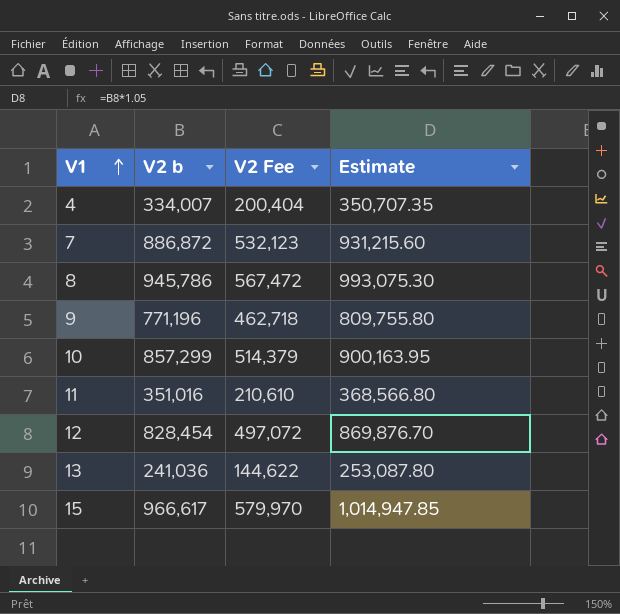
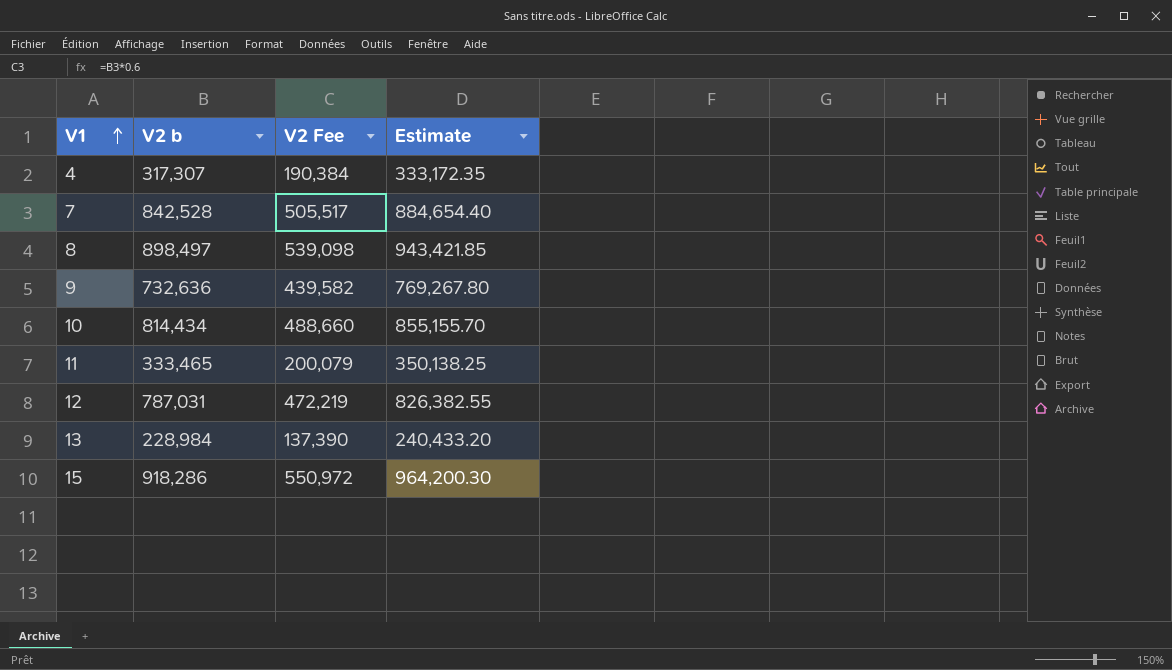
4 | V2 b: 334,007 -> 317,307
4 | V2 Fee: 200,404 -> 190,384
4 | Estimate: 350,707.35 -> 333,172.35
7 | V2 b: 886,872 -> 842,528
7 | V2 Fee: 532,123 -> 505,517
7 | Estimate: 931,215.60 -> 884,654.40
8 | V2 b: 945,786 -> 898,497
8 | V2 Fee: 567,472 -> 539,098
8 | Estimate: 993,075.30 -> 943,421.85
9 | V2 b: 771,196 -> 732,636
9 | V2 Fee: 462,718 -> 439,582
9 | Estimate: 809,755.80 -> 769,267.80
10 | V2 b: 857,299 -> 814,434
10 | V2 Fee: 514,379 -> 488,660
10 | Estimate: 900,163.95 -> 855,155.70
11 | V2 b: 351,016 -> 333,465
11 | V2 Fee: 210,610 -> 200,079
11 | Estimate: 368,566.80 -> 350,138.25
12 | V2 b: 828,454 -> 787,031
12 | V2 Fee: 497,072 -> 472,219
12 | Estimate: 869,876.70 -> 826,382.55
13 | V2 b: 241,036 -> 228,984
13 | V2 Fee: 144,622 -> 137,390
13 | Estimate: 253,087.80 -> 240,433.20
15 | V2 b: 966,617 -> 918,286
15 | V2 Fee: 579,970 -> 550,972
15 | Estimate: 1,014,947.85 -> 964,200.30

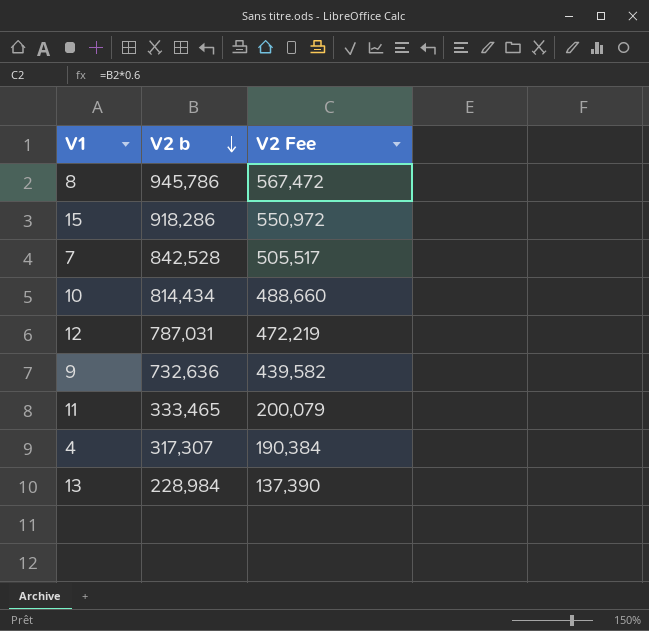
row order: V1 ascending -> V2 b descending
column Estimate | formula: [V2 b] * 1.05 -> none
8 | V2 b: 898,497 -> 945,786
8 | V2 Fee: 539,098 -> 567,472

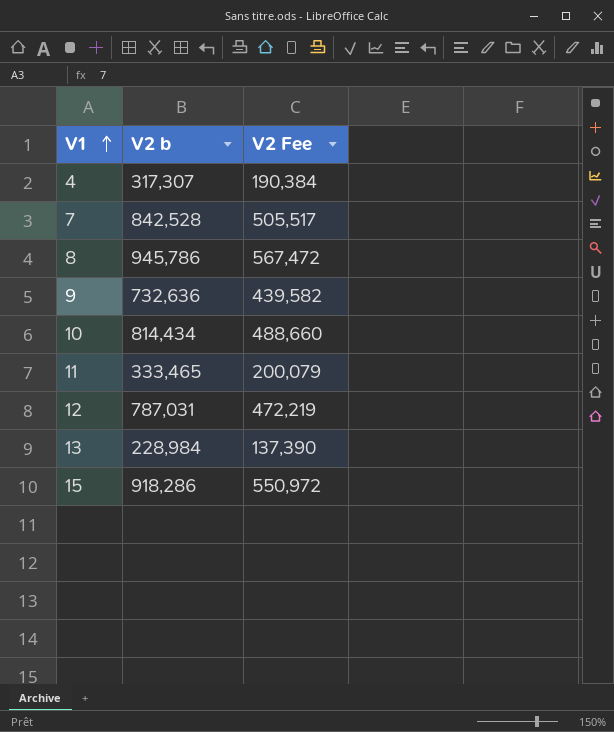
row order: V2 b descending -> V1 ascending

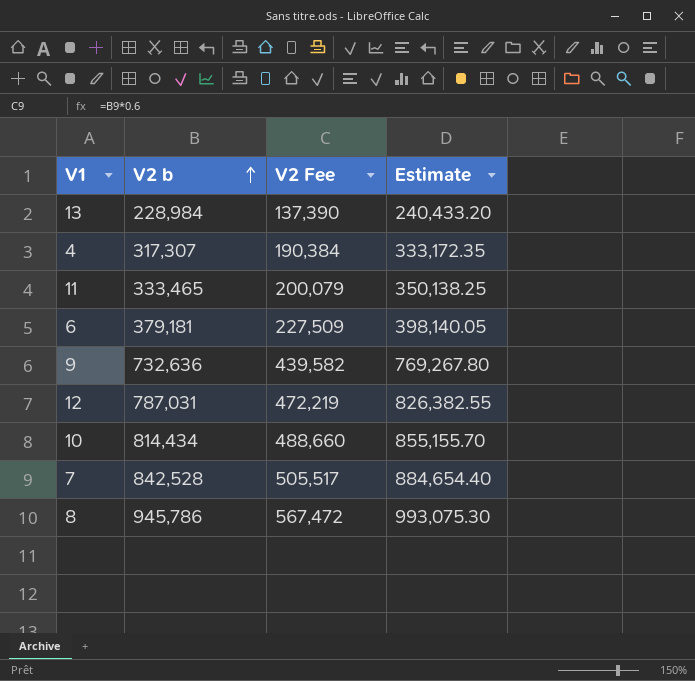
row order: V1 ascending -> V2 b ascending
column Estimate | formula: none -> [V2 b] * 1.05
row 15: 918,286 | 550,972 -> none
row 6: none -> 379,181 | 227,509 | 398,140.05

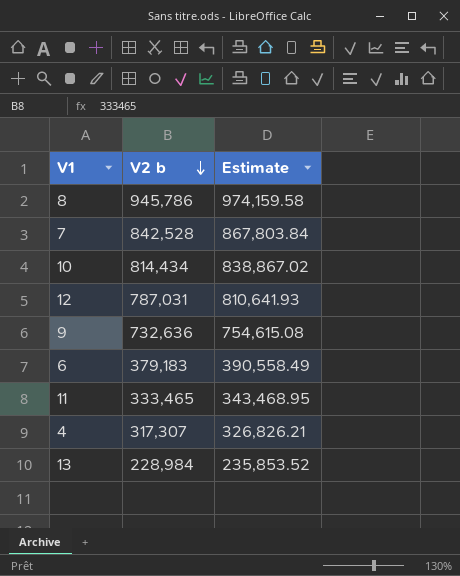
row order: V2 b ascending -> V2 b descending
column V2 Fee | formula: [V2 b] * 0.6 -> none
column Estimate | formula: [V2 b] * 1.05 -> [V2 b] * 1.03
6 | V2 b: 379,181 -> 379,183

